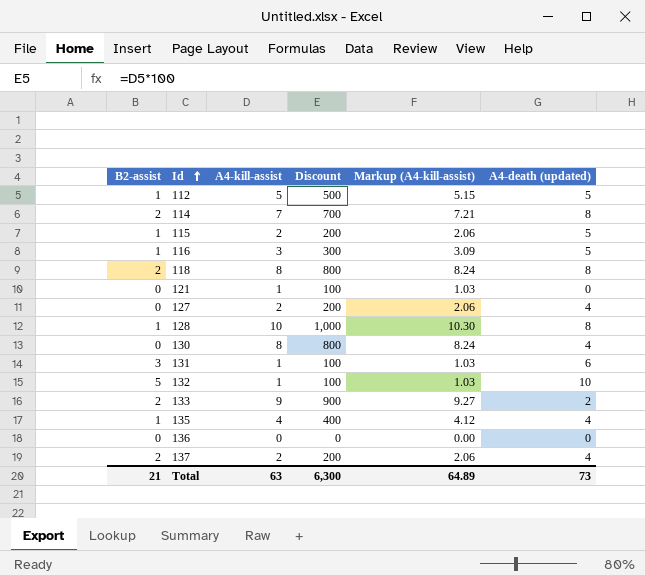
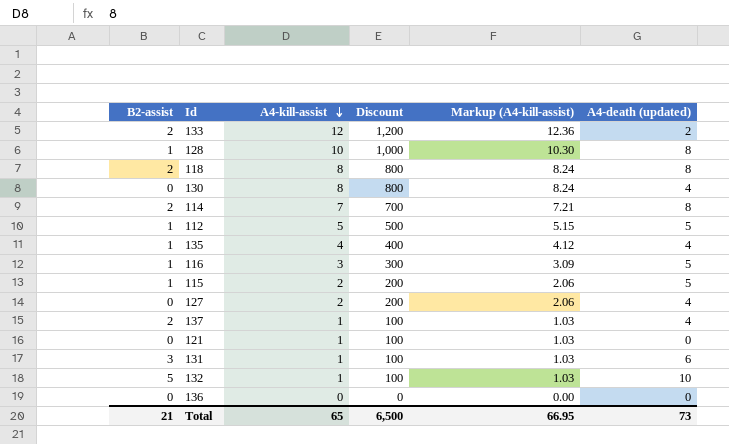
row order: Id ascending -> A4-kill-assist descending
133 | A4-kill-assist: 9 -> 12
133 | Discount: 900 -> 1,200
133 | Markup (A4-kill-assist): 9.27 -> 12.36
137 | A4-kill-assist: 2 -> 1
137 | Discount: 200 -> 100
137 | Markup (A4-kill-assist): 2.06 -> 1.03
Total | A4-kill-assist: 63 -> 65
Total | Discount: 6,300 -> 6,500
Total | Markup (A4-kill-assist): 64.89 -> 66.95

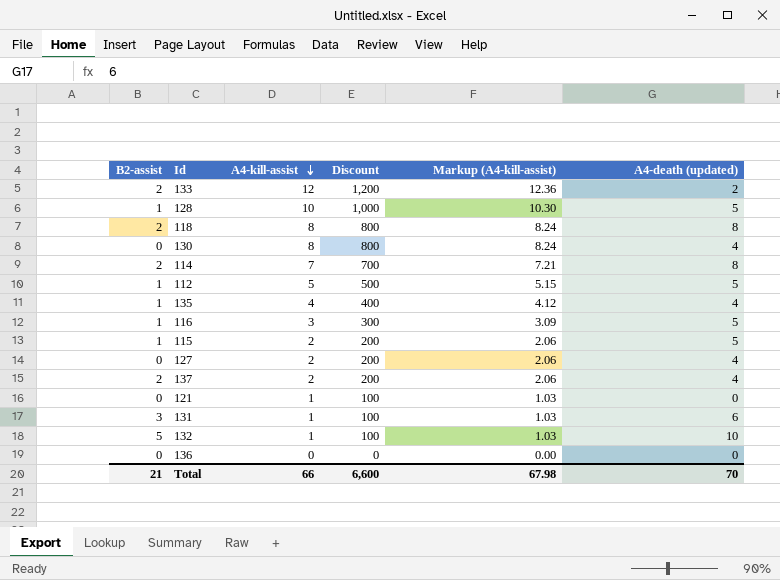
128 | A4-death (updated): 8 -> 5
137 | A4-kill-assist: 1 -> 2
137 | Discount: 100 -> 200
137 | Markup (A4-kill-assist): 1.03 -> 2.06
Total | A4-kill-assist: 65 -> 66
Total | Discount: 6,500 -> 6,600
Total | Markup (A4-kill-assist): 66.95 -> 67.98
Total | A4-death (updated): 73 -> 70

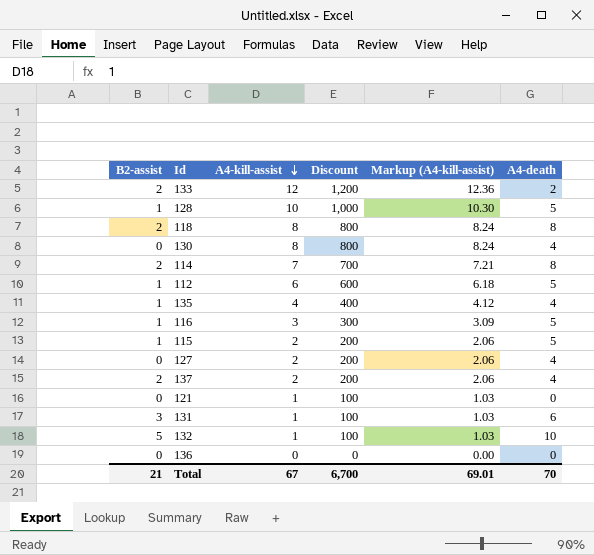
column name: A4-death (updated) -> A4-death
112 | A4-kill-assist: 5 -> 6
112 | Discount: 500 -> 600
112 | Markup (A4-kill-assist): 5.15 -> 6.18
Total | A4-kill-assist: 66 -> 67
Total | Discount: 6,600 -> 6,700
Total | Markup (A4-kill-assist): 67.98 -> 69.01

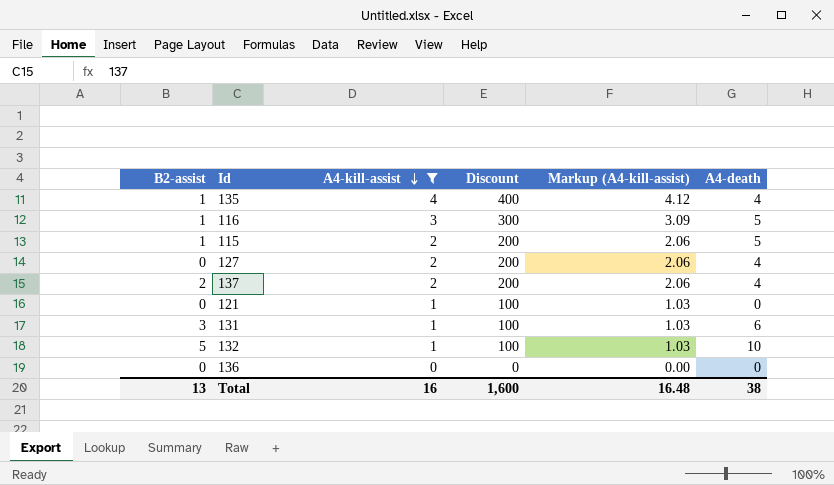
filter: none -> A4-kill-assist <= 4
Total | B2-assist: 21 -> 13
Total | A4-kill-assist: 67 -> 16
Total | Discount: 6,700 -> 1,600
Total | Markup (A4-kill-assist): 69.01 -> 16.48
Total | A4-death: 70 -> 38

